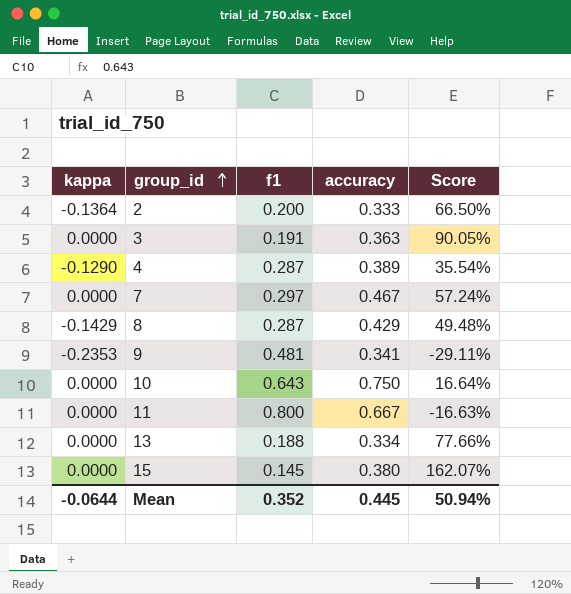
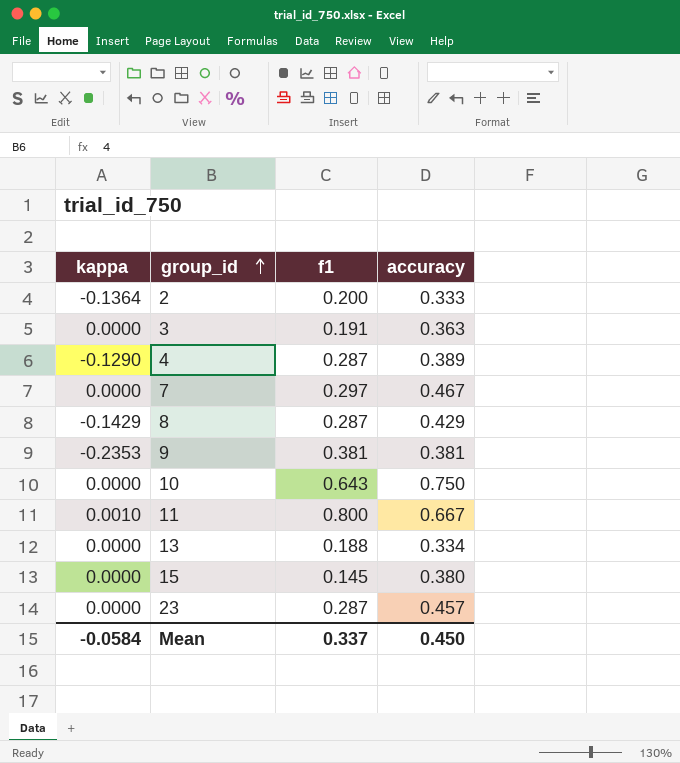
column Score | formula: ([accuracy] - [f1]) / [f1] -> none
9 | f1: 0.481 -> 0.381
9 | accuracy: 0.341 -> 0.381
11 | kappa: 0.0000 -> 0.0010
row 23: none -> 0.0000 | 0.287 | 0.457
Mean | kappa: -0.0644 -> -0.0584
Mean | f1: 0.352 -> 0.337
Mean | accuracy: 0.445 -> 0.450

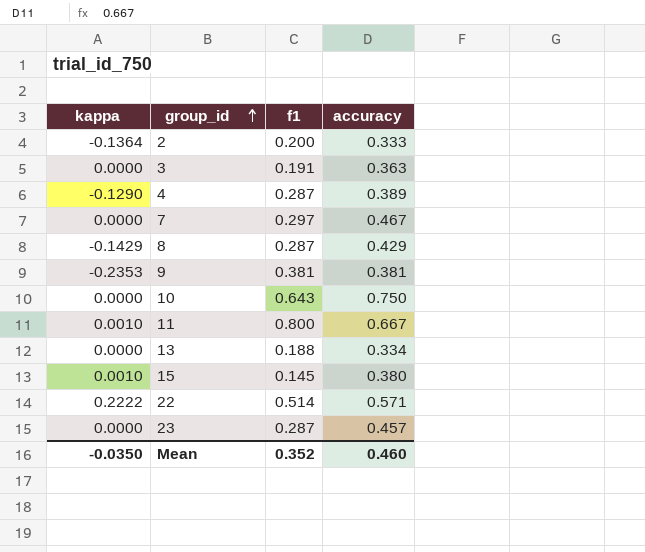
15 | kappa: 0.0000 -> 0.0010
row 22: none -> 0.2222 | 0.514 | 0.571
Mean | kappa: -0.0584 -> -0.0350
Mean | f1: 0.337 -> 0.352
Mean | accuracy: 0.450 -> 0.460

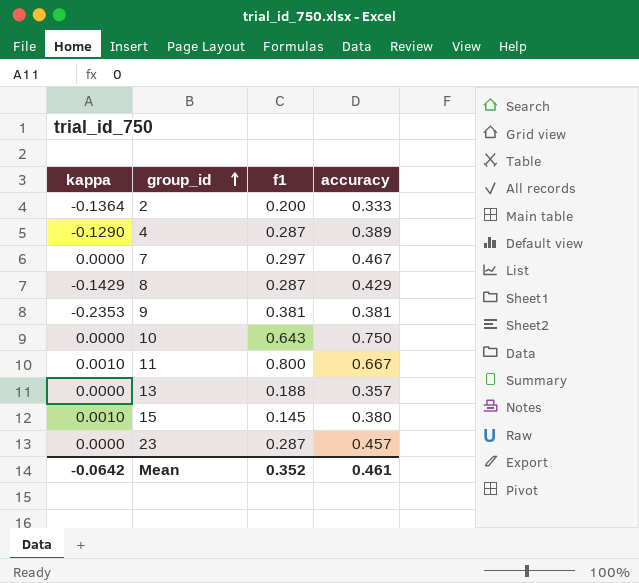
row 3: 0.0000 | 0.191 | 0.363 -> none
row 22: 0.2222 | 0.514 | 0.571 -> none
13 | accuracy: 0.334 -> 0.357
Mean | kappa: -0.0350 -> -0.0642
Mean | accuracy: 0.460 -> 0.461

